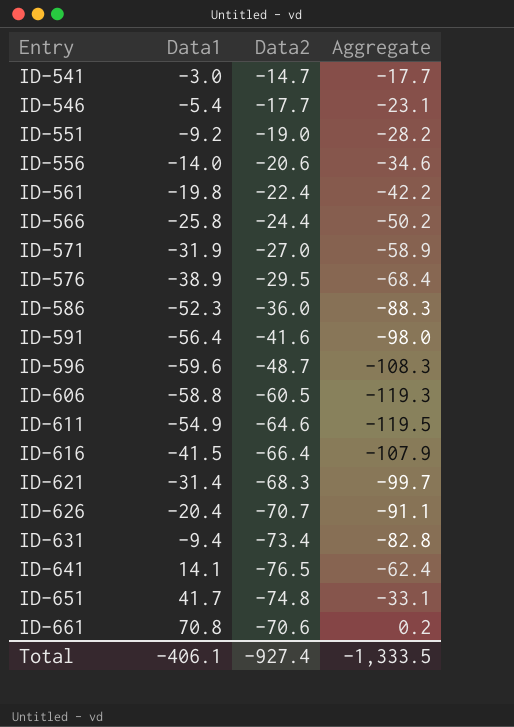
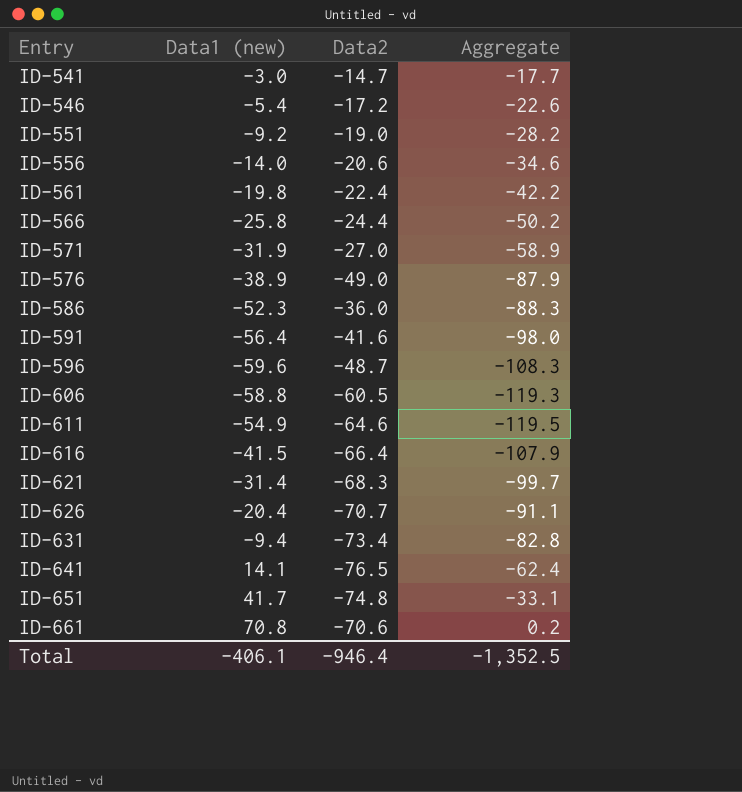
column name: Data1 -> Data1 (new)
ID-546 | Data2: -17.7 -> -17.2
ID-546 | Aggregate: -23.1 -> -22.6
ID-576 | Data2: -29.5 -> -49.0
ID-576 | Aggregate: -68.4 -> -87.9
Total | Data2: -927.4 -> -946.4
Total | Aggregate: -1,333.5 -> -1,352.5

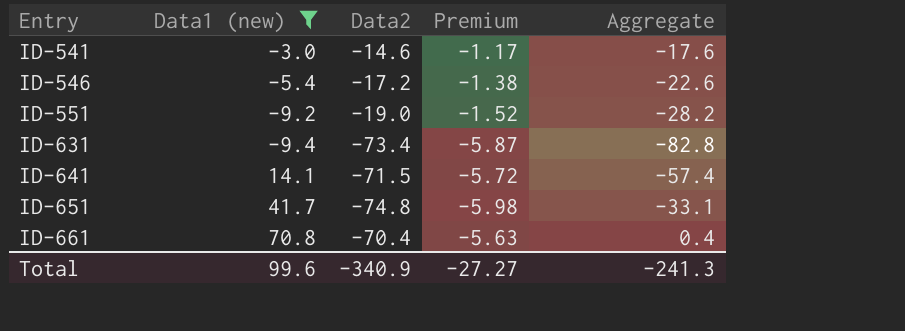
filter: none -> Data1 (new) >= -9.4
column Premium | formula: none -> [Data2] * 0.08
ID-541 | Data2: -14.7 -> -14.6
ID-541 | Aggregate: -17.7 -> -17.6
ID-641 | Data2: -76.5 -> -71.5
ID-641 | Aggregate: -62.4 -> -57.4
ID-661 | Data2: -70.6 -> -70.4
ID-661 | Aggregate: 0.2 -> 0.4
Total | Data1 (new): -406.1 -> 99.6
Total | Data2: -946.4 -> -340.9
Total | Aggregate: -1,352.5 -> -241.3

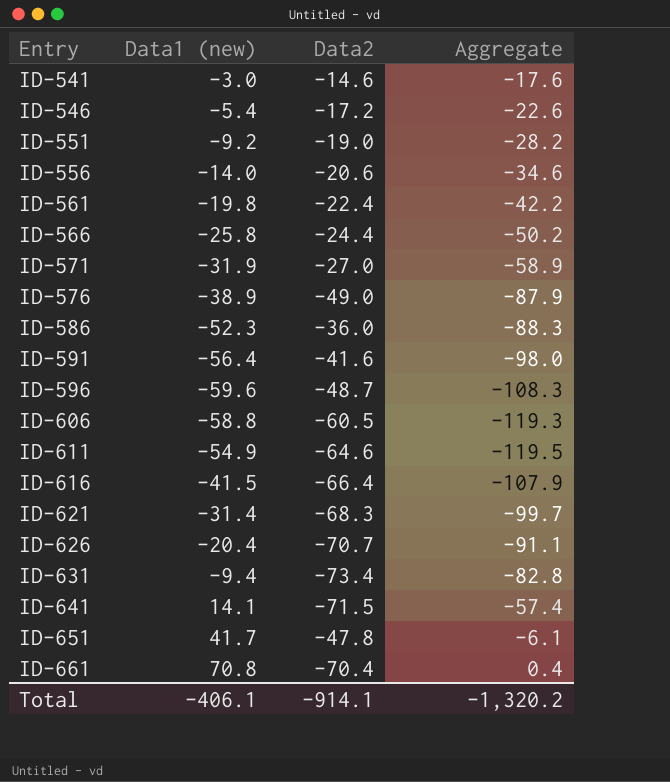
filter: Data1 (new) >= -9.4 -> none
column Premium | formula: [Data2] * 0.08 -> none
ID-651 | Data2: -74.8 -> -47.8
ID-651 | Aggregate: -33.1 -> -6.1
Total | Data1 (new): 99.6 -> -406.1
Total | Data2: -340.9 -> -914.1
Total | Aggregate: -241.3 -> -1,320.2

